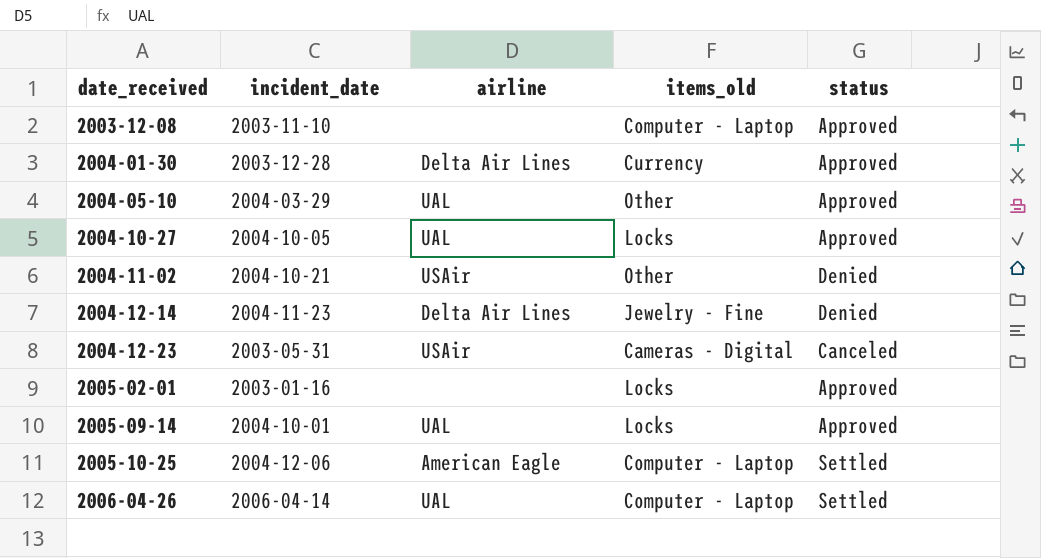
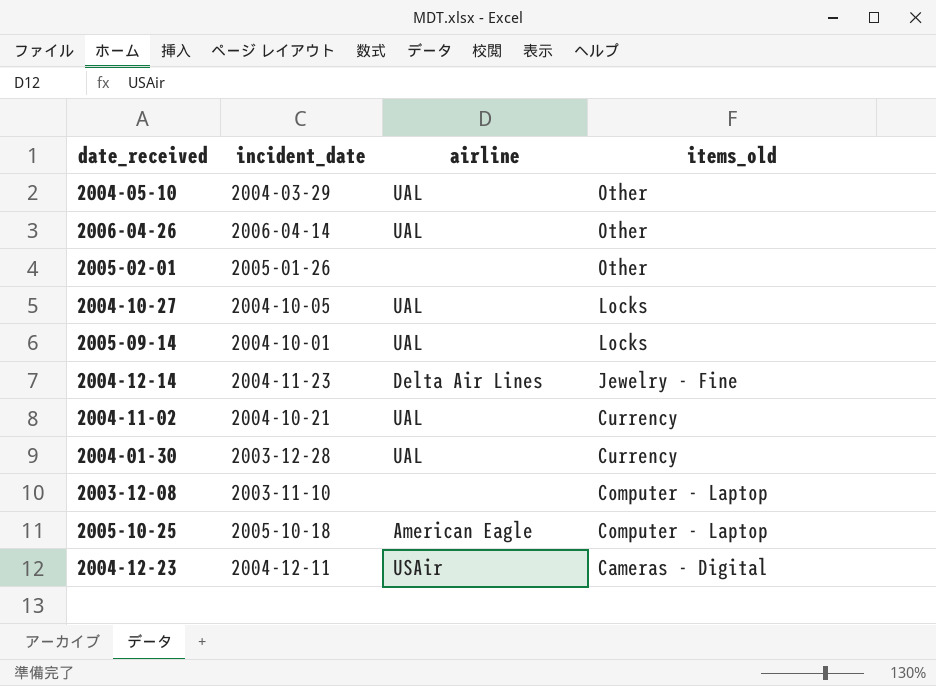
row order: date_received ascending -> items_old descending
column status | position: 5 -> none
2006-04-26 | items_old: Computer - Laptop -> Other
2005-02-01 | incident_date: 2003-01-16 -> 2005-01-26
2005-02-01 | items_old: Locks -> Other
2004-11-02 | airline: USAir -> UAL
2004-11-02 | items_old: Other -> Currency
2004-01-30 | airline: Delta Air Lines -> UAL
2005-10-25 | incident_date: 2004-12-06 -> 2005-10-18
2004-12-23 | incident_date: 2003-05-31 -> 2004-12-11

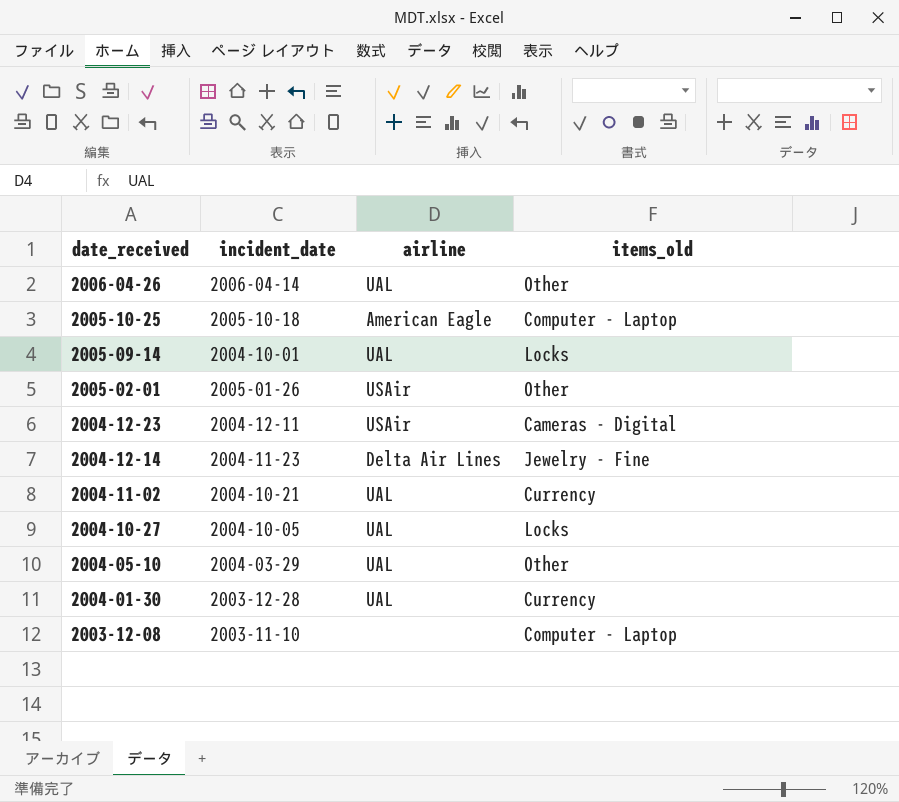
row order: items_old descending -> date_received descending
2005-02-01 | airline: none -> USAir

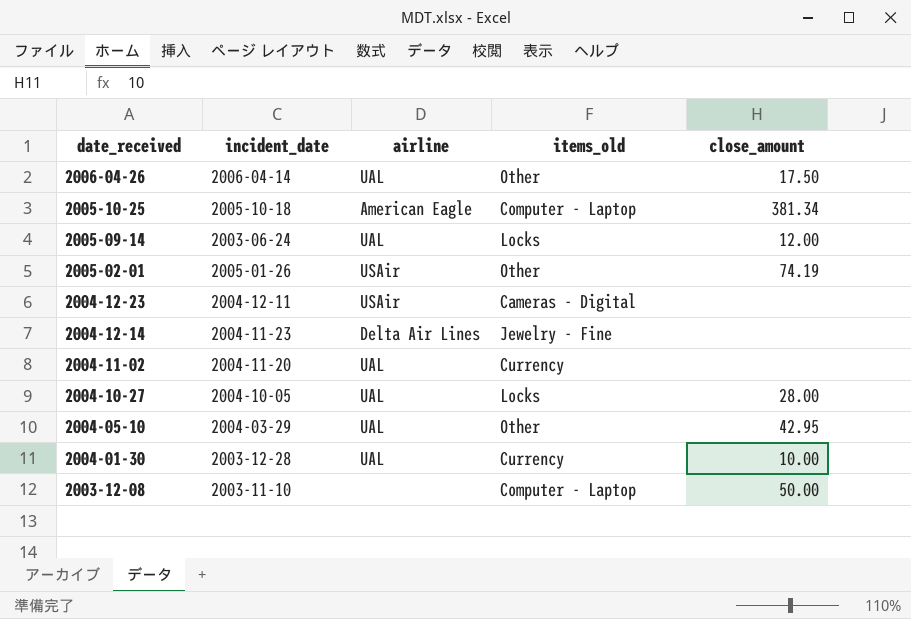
column close_amount | position: none -> 5
2005-09-14 | incident_date: 2004-10-01 -> 2003-06-24
2004-11-02 | incident_date: 2004-10-21 -> 2004-11-20

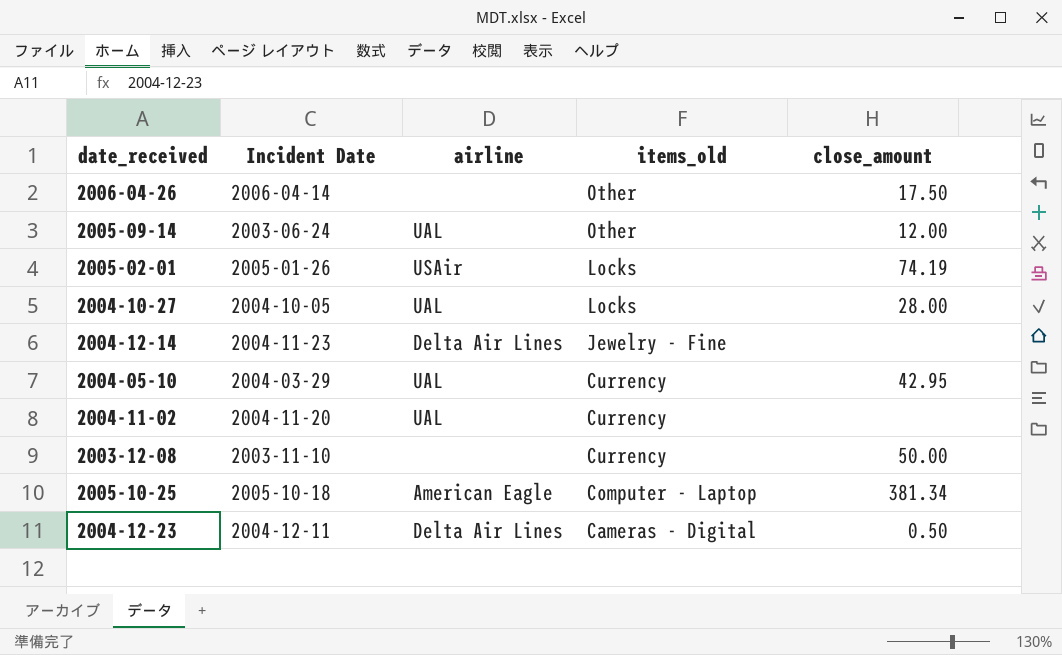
row order: date_received descending -> items_old descending
column name: incident_date -> Incident Date
row 2004-01-30: 2003-12-28 | UAL | Currency | 10.00 -> none
2006-04-26 | airline: UAL -> none
2005-09-14 | items_old: Locks -> Other
2005-02-01 | items_old: Other -> Locks
2004-05-10 | items_old: Other -> Currency
2003-12-08 | items_old: Computer - Laptop -> Currency
2004-12-23 | airline: USAir -> Delta Air Lines
2004-12-23 | close_amount: none -> 0.50

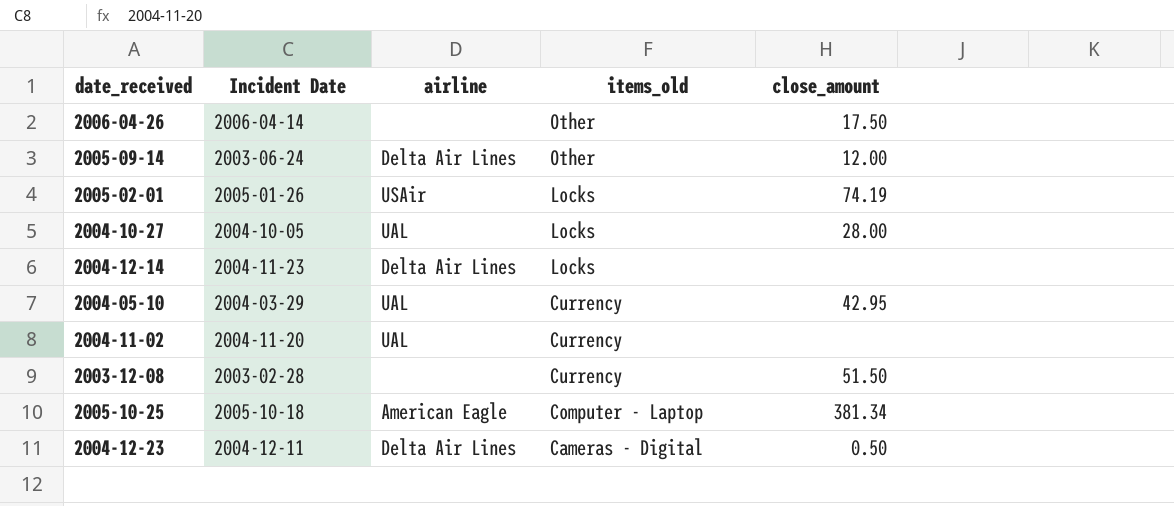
2005-09-14 | airline: UAL -> Delta Air Lines
2004-12-14 | items_old: Jewelry - Fine -> Locks
2003-12-08 | Incident Date: 2003-11-10 -> 2003-02-28
2003-12-08 | close_amount: 50.00 -> 51.50

